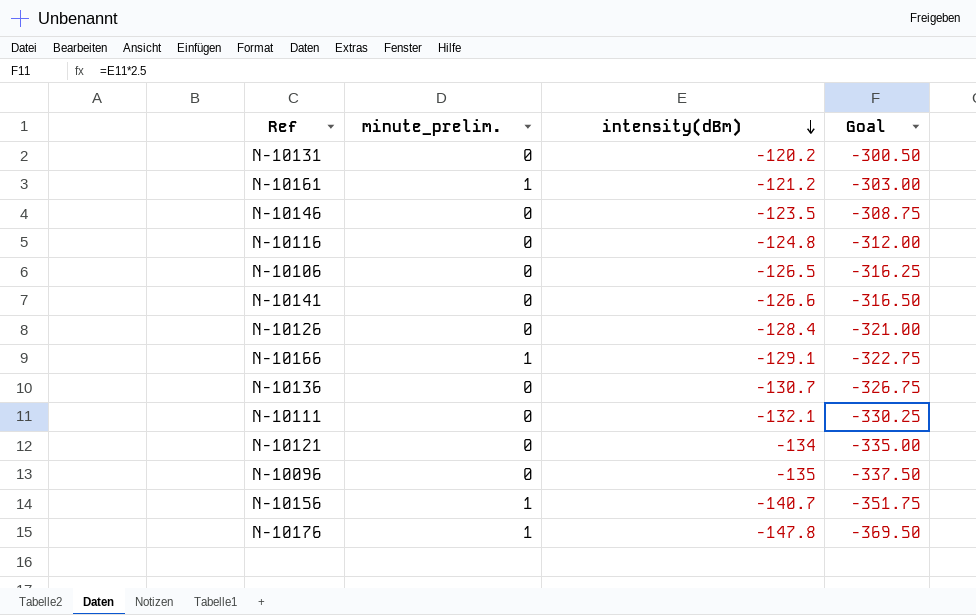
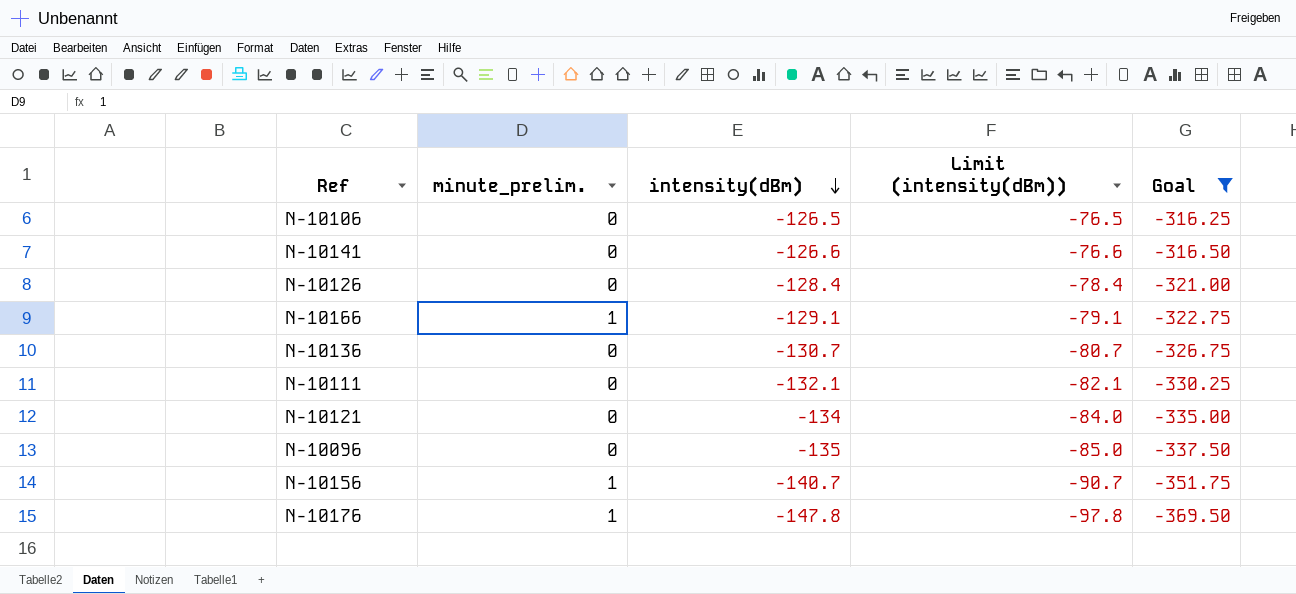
filter: none -> Goal <= -316.25
column Limit (intensity(dBm)) | formula: none -> [intensity(dBm)] + 50

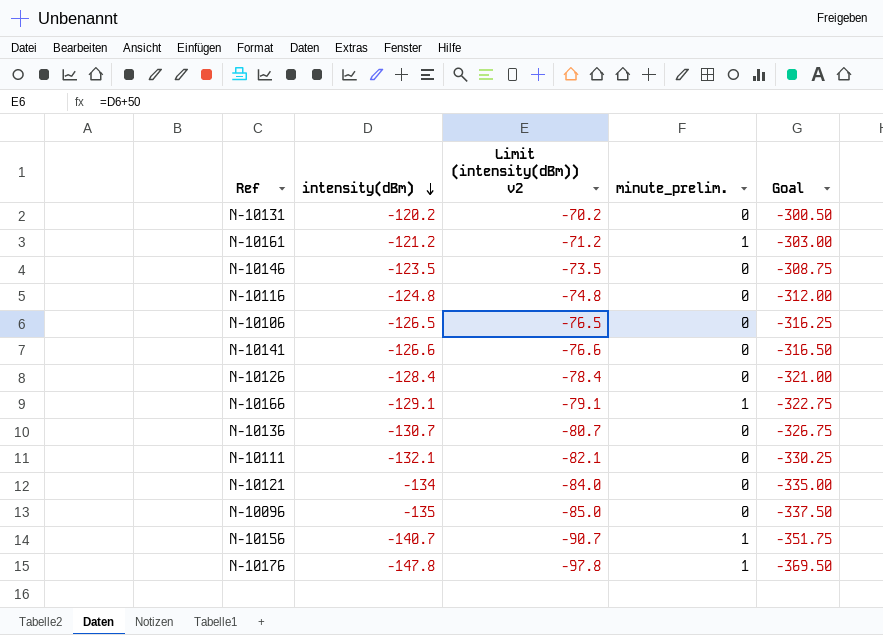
filter: Goal <= -316.25 -> none
column name: Limit (intensity(dBm)) -> Limit (intensity(dBm)) v2
column minute_prelim. | position: 2 -> 4

